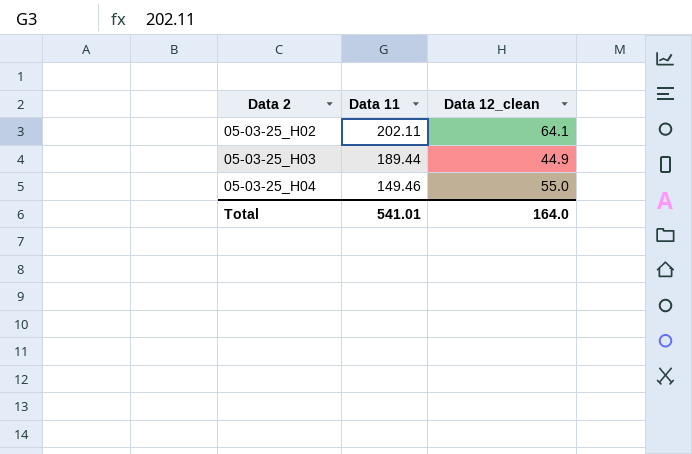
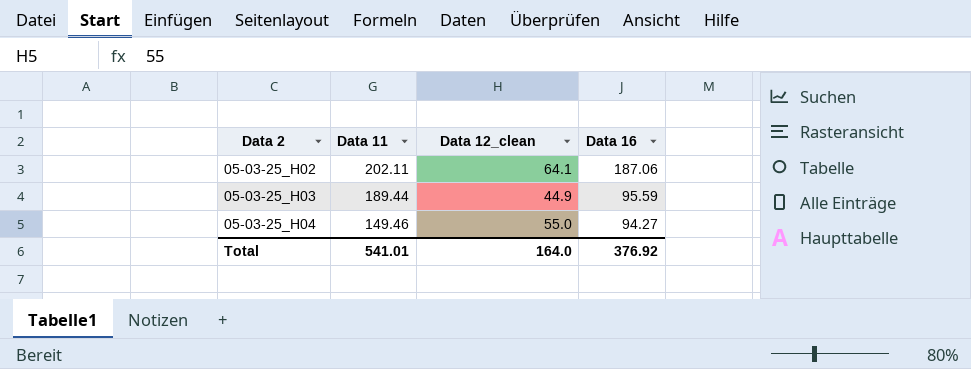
column Data 16 | position: none -> 4

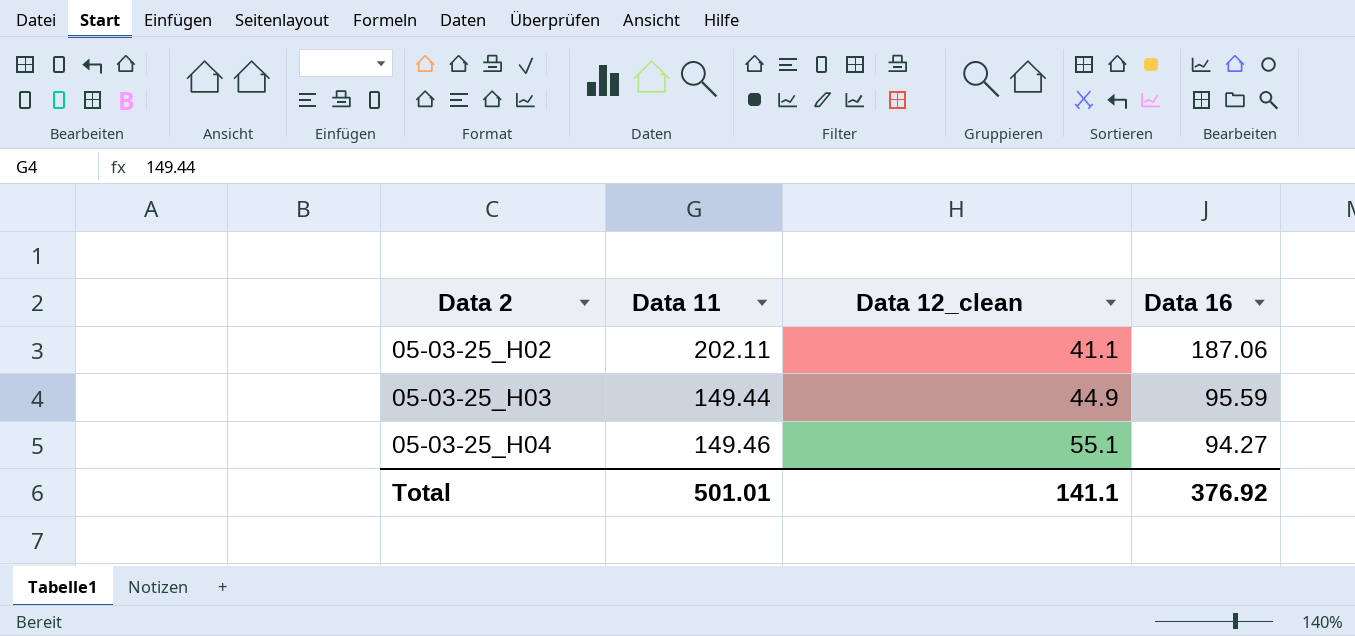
05-03-25_H02 | Data 12_clean: 64.1 -> 41.1
05-03-25_H03 | Data 11: 189.44 -> 149.44
05-03-25_H04 | Data 12_clean: 55.0 -> 55.1
Total | Data 11: 541.01 -> 501.01
Total | Data 12_clean: 164.0 -> 141.1

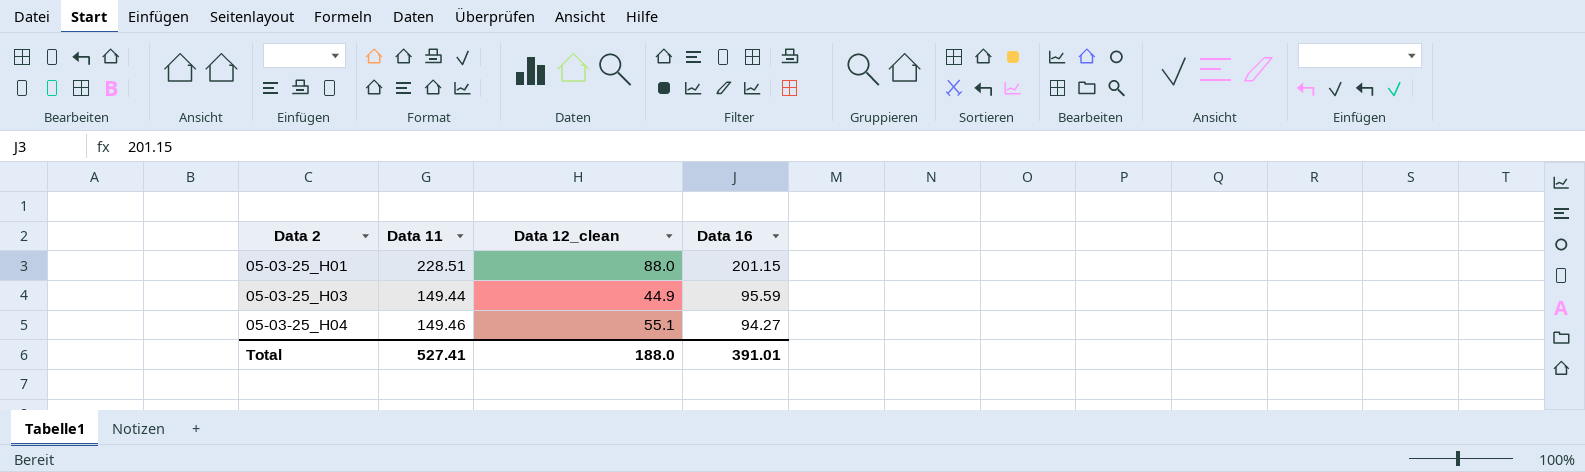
row 05-03-25_H02: 202.11 | 41.1 | 187.06 -> none
row 05-03-25_H01: none -> 228.51 | 88.0 | 201.15
Total | Data 11: 501.01 -> 527.41
Total | Data 12_clean: 141.1 -> 188.0
Total | Data 16: 376.92 -> 391.01

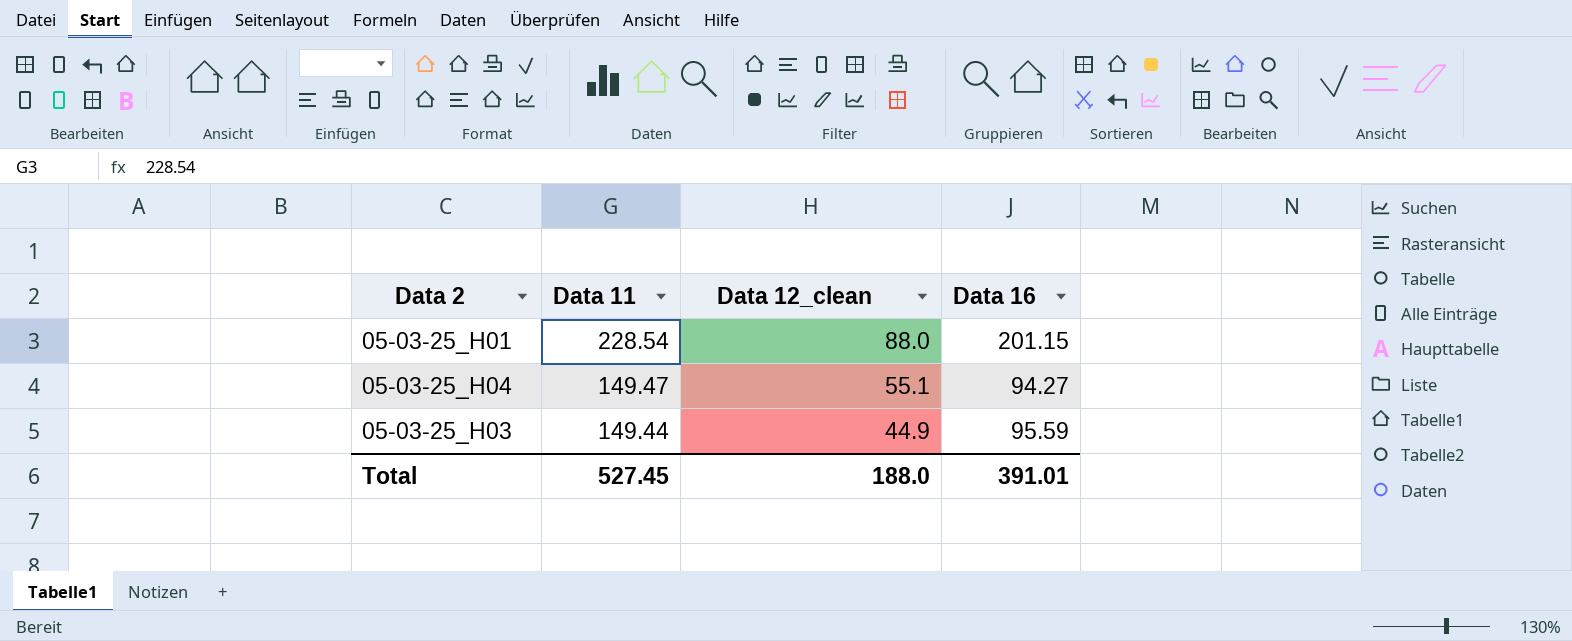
row order: Data 2 ascending -> Data 11 descending
05-03-25_H01 | Data 11: 228.51 -> 228.54
05-03-25_H04 | Data 11: 149.46 -> 149.47
Total | Data 11: 527.41 -> 527.45

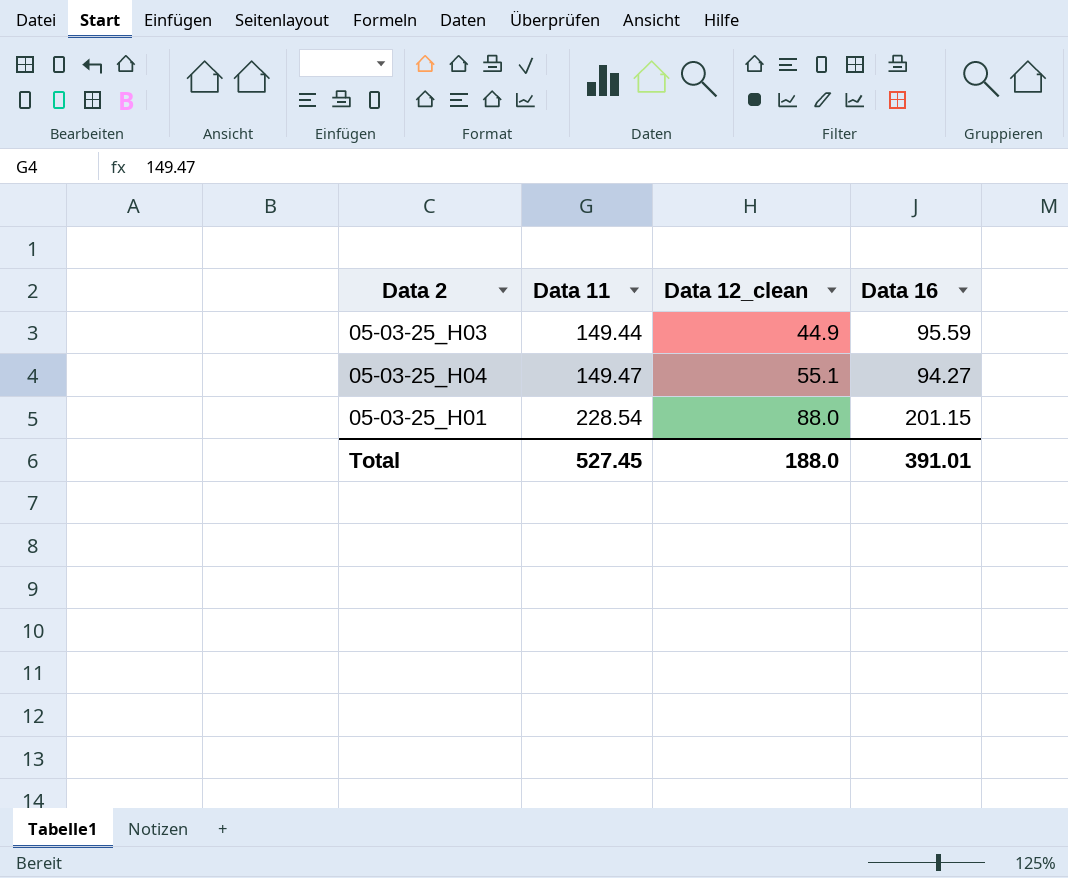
row order: Data 11 descending -> Data 11 ascending

